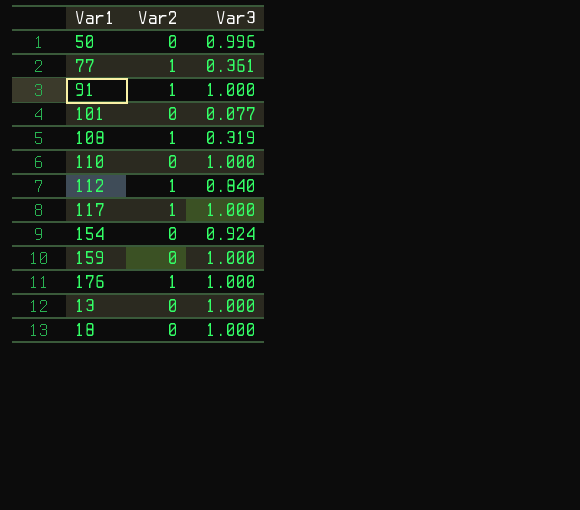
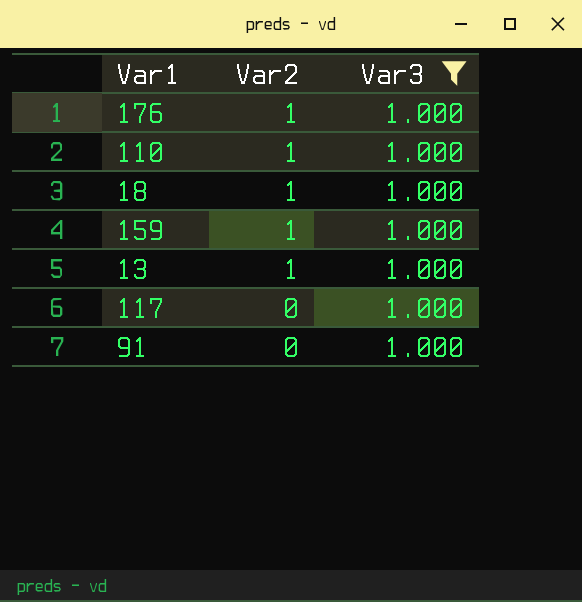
filter: none -> Var3 = 1.000
row order: none -> Var2 descending
110 | Var2: 0 -> 1
18 | Var2: 0 -> 1
159 | Var2: 0 -> 1
13 | Var2: 0 -> 1
117 | Var2: 1 -> 0
91 | Var2: 1 -> 0

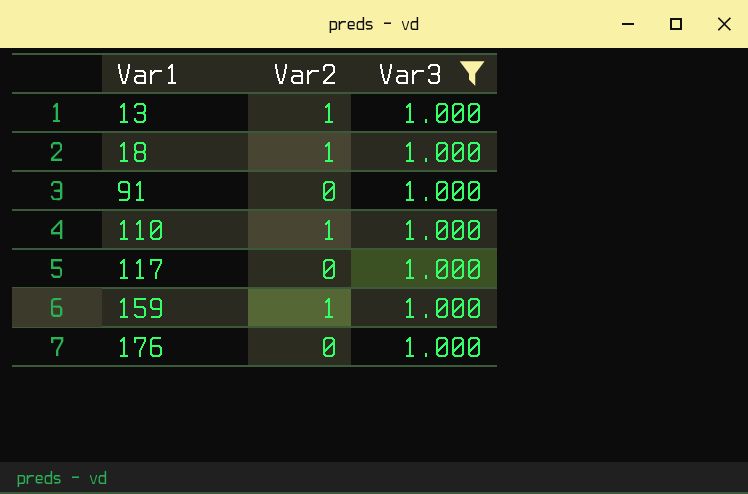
row order: Var2 descending -> Var1 ascending
176 | Var2: 1 -> 0

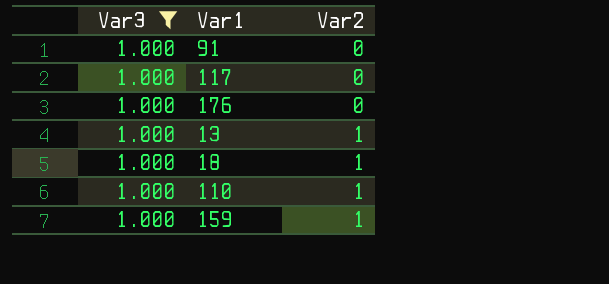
row order: Var1 ascending -> Var2 ascending
column Var3 | position: 3 -> 1

